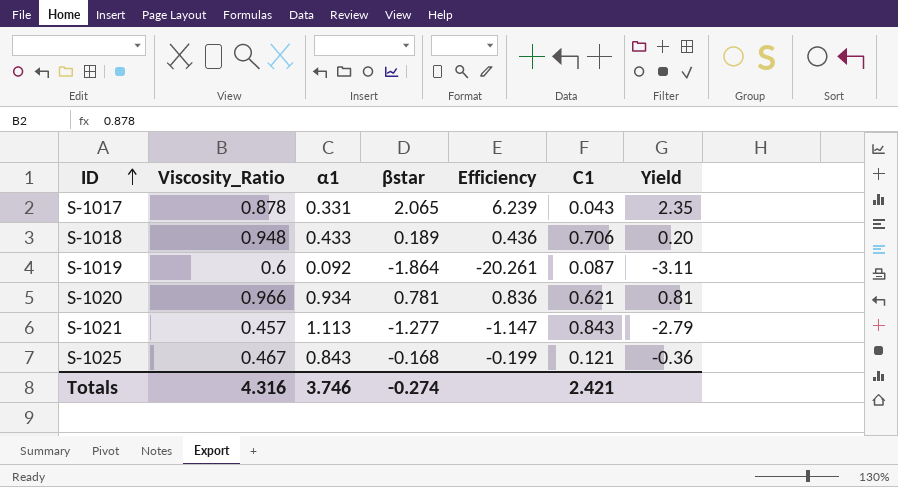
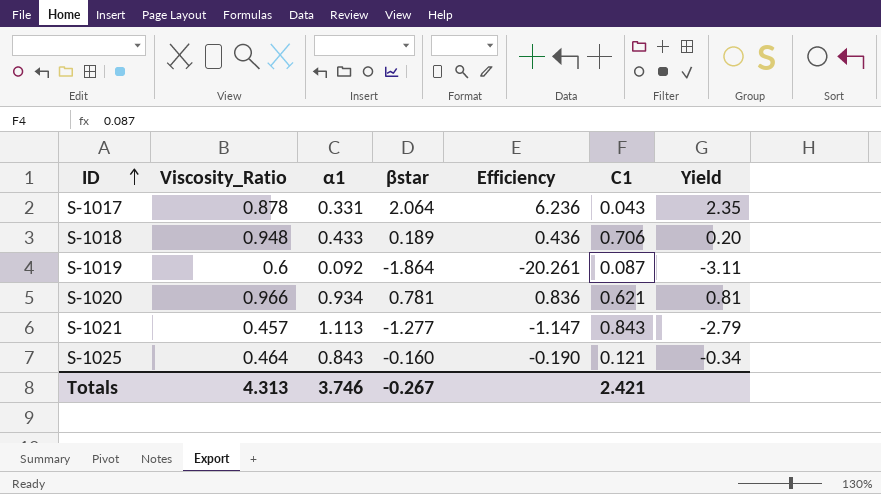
S-1017 | βstar: 2.065 -> 2.064
S-1017 | Efficiency: 6.239 -> 6.236
S-1025 | Viscosity_Ratio: 0.467 -> 0.464
S-1025 | βstar: -0.168 -> -0.160
S-1025 | Efficiency: -0.199 -> -0.190
S-1025 | Yield: -0.36 -> -0.34
Totals | Viscosity_Ratio: 4.316 -> 4.313
Totals | βstar: -0.274 -> -0.267

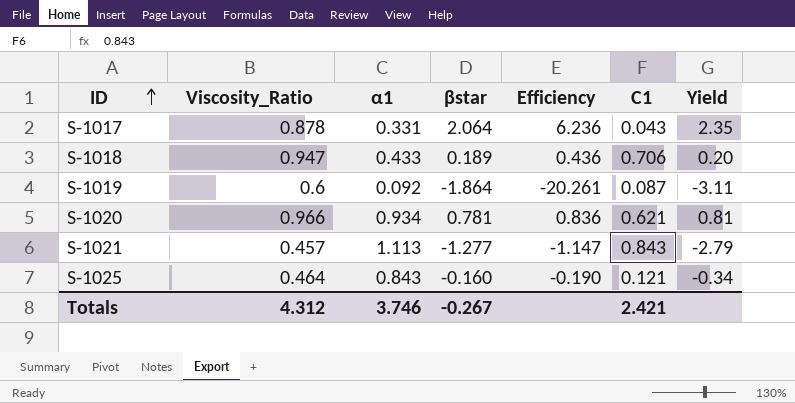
S-1018 | Viscosity_Ratio: 0.948 -> 0.947
Totals | Viscosity_Ratio: 4.313 -> 4.312

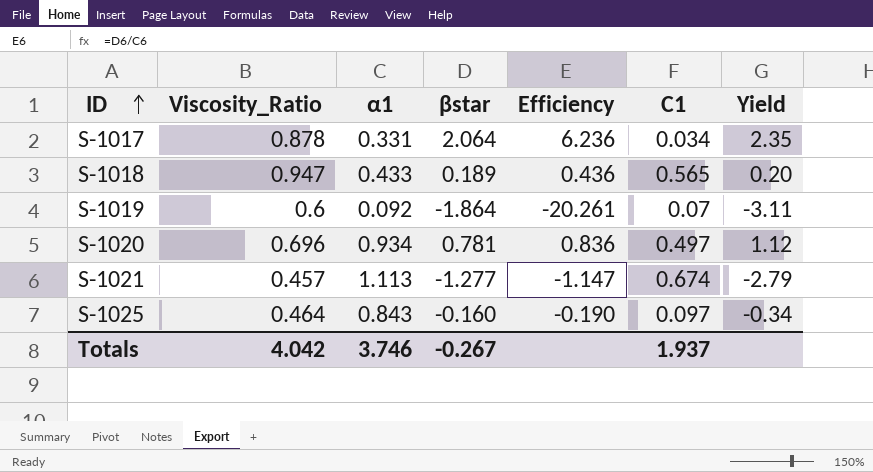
S-1017 | C1: 0.043 -> 0.034
S-1018 | C1: 0.706 -> 0.565
S-1019 | C1: 0.087 -> 0.07
S-1020 | Viscosity_Ratio: 0.966 -> 0.696
S-1020 | C1: 0.621 -> 0.497
S-1020 | Yield: 0.81 -> 1.12
S-1021 | C1: 0.843 -> 0.674
S-1025 | C1: 0.121 -> 0.097
Totals | Viscosity_Ratio: 4.312 -> 4.042
Totals | C1: 2.421 -> 1.937

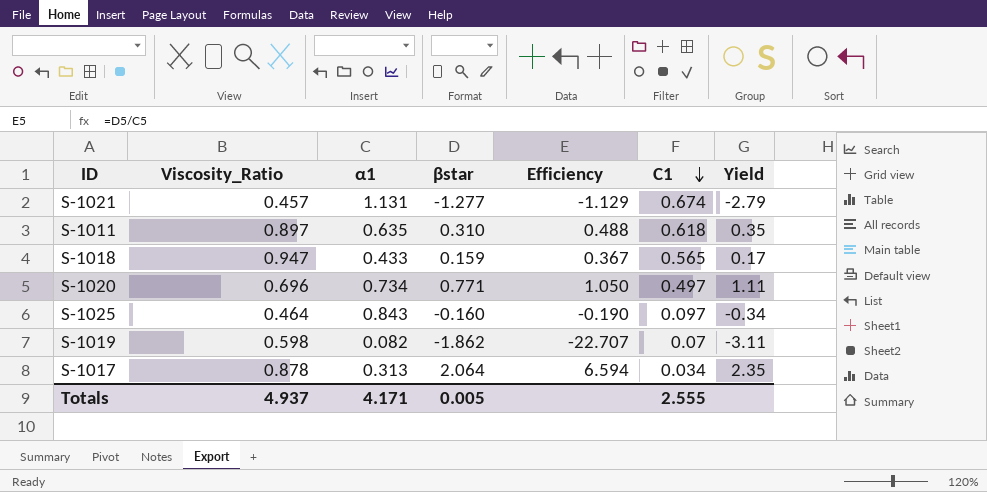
row order: ID ascending -> C1 descending
S-1021 | α1: 1.113 -> 1.131
S-1021 | Efficiency: -1.147 -> -1.129
row S-1011: none -> 0.897 | 0.635 | 0.310 | 0.488 | 0.618 | 0.35
S-1018 | βstar: 0.189 -> 0.159
S-1018 | Efficiency: 0.436 -> 0.367
S-1018 | Yield: 0.20 -> 0.17
S-1020 | α1: 0.934 -> 0.734
S-1020 | βstar: 0.781 -> 0.771
S-1020 | Efficiency: 0.836 -> 1.050
S-1020 | Yield: 1.12 -> 1.11
S-1019 | Viscosity_Ratio: 0.6 -> 0.598
S-1019 | α1: 0.092 -> 0.082
S-1019 | βstar: -1.864 -> -1.862
S-1019 | Efficiency: -20.261 -> -22.707
S-1017 | α1: 0.331 -> 0.313
S-1017 | Efficiency: 6.236 -> 6.594
Totals | Viscosity_Ratio: 4.042 -> 4.937
Totals | α1: 3.746 -> 4.171
Totals | βstar: -0.267 -> 0.005
Totals | C1: 1.937 -> 2.555

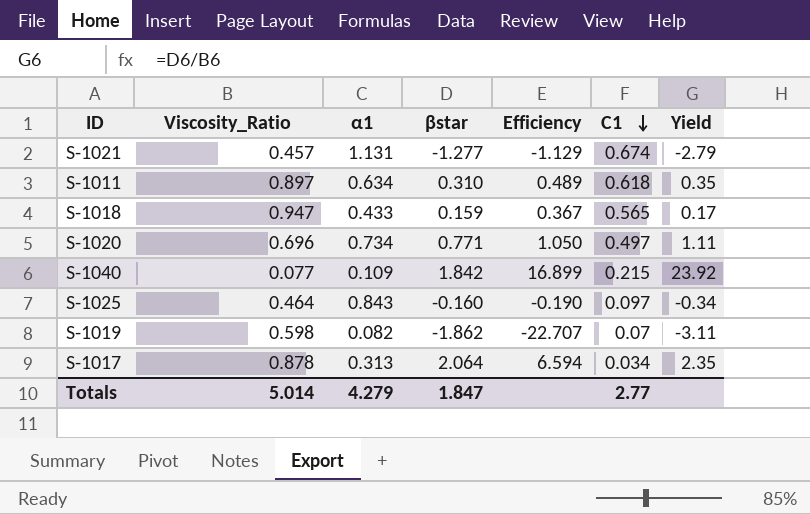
S-1011 | α1: 0.635 -> 0.634
S-1011 | Efficiency: 0.488 -> 0.489
row S-1040: none -> 0.077 | 0.109 | 1.842 | 16.899 | 0.215 | 23.92
Totals | Viscosity_Ratio: 4.937 -> 5.014
Totals | α1: 4.171 -> 4.279
Totals | βstar: 0.005 -> 1.847
Totals | C1: 2.555 -> 2.77

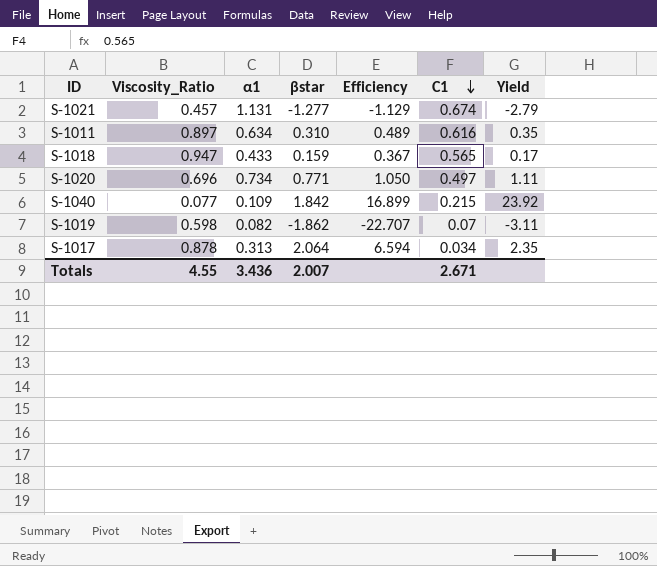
row S-1025: 0.464 | 0.843 | -0.160 | -0.190 | 0.097 | -0.34 -> none
S-1011 | C1: 0.618 -> 0.616
Totals | Viscosity_Ratio: 5.014 -> 4.55
Totals | α1: 4.279 -> 3.436
Totals | βstar: 1.847 -> 2.007
Totals | C1: 2.77 -> 2.671

